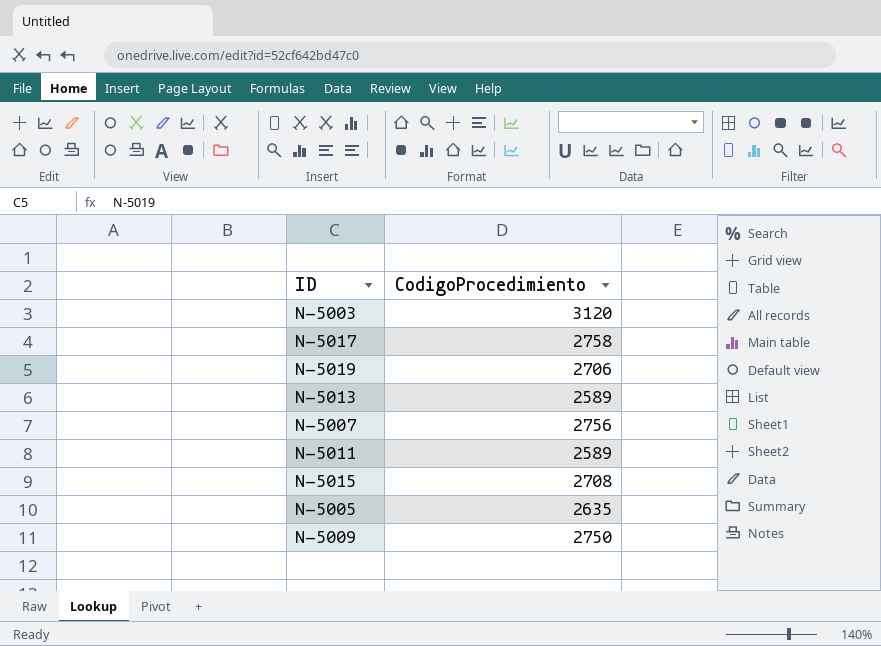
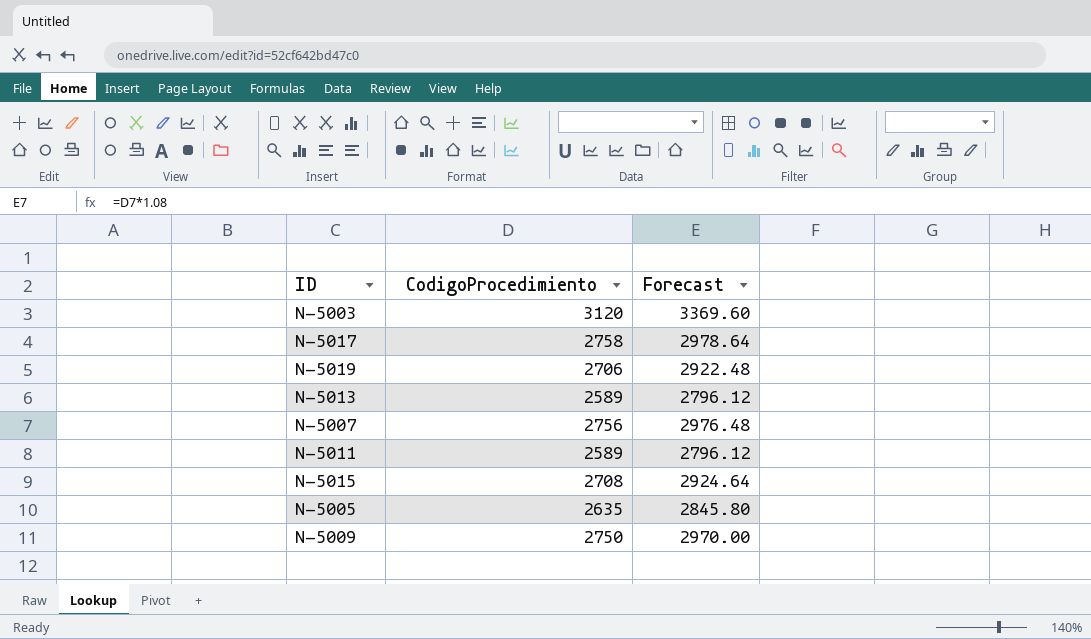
column Forecast | formula: none -> [CodigoProcedimiento] * 1.08

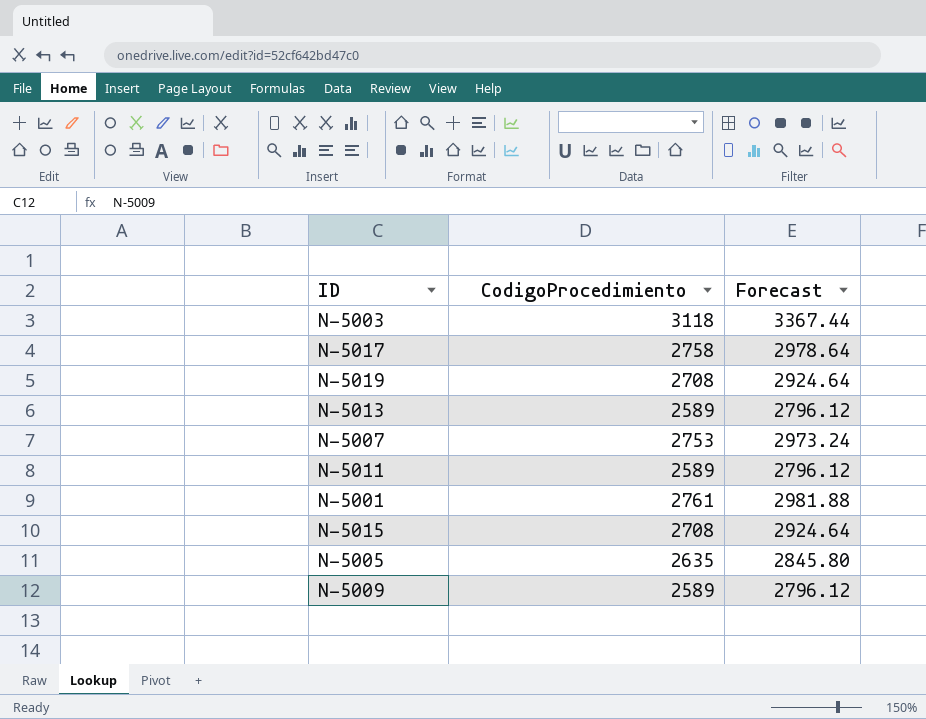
N-5003 | CodigoProcedimiento: 3120 -> 3118
N-5003 | Forecast: 3369.60 -> 3367.44
N-5019 | CodigoProcedimiento: 2706 -> 2708
N-5019 | Forecast: 2922.48 -> 2924.64
N-5007 | CodigoProcedimiento: 2756 -> 2753
N-5007 | Forecast: 2976.48 -> 2973.24
row N-5001: none -> 2761 | 2981.88
N-5009 | CodigoProcedimiento: 2750 -> 2589
N-5009 | Forecast: 2970.00 -> 2796.12

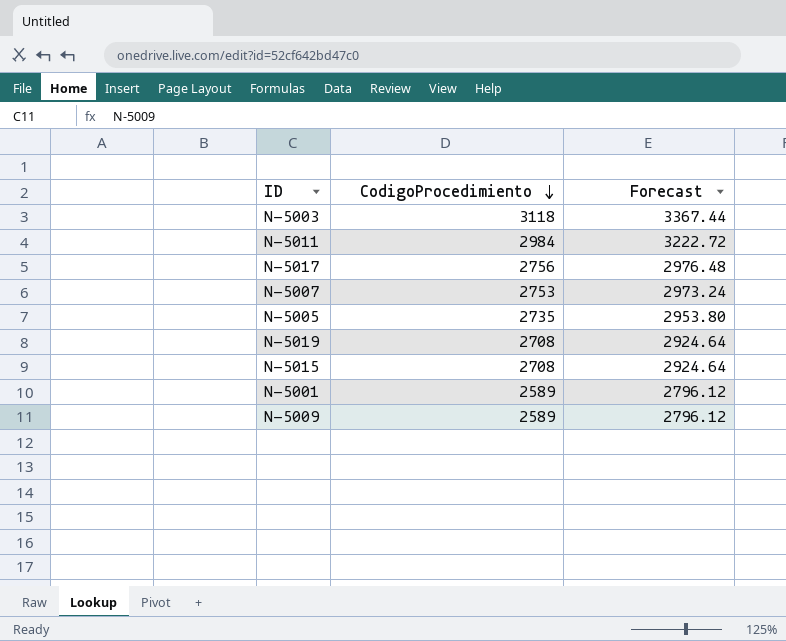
row order: none -> CodigoProcedimiento descending
row N-5013: 2589 | 2796.12 -> none
N-5011 | CodigoProcedimiento: 2589 -> 2984
N-5011 | Forecast: 2796.12 -> 3222.72
N-5017 | CodigoProcedimiento: 2758 -> 2756
N-5017 | Forecast: 2978.64 -> 2976.48
N-5005 | CodigoProcedimiento: 2635 -> 2735
N-5005 | Forecast: 2845.80 -> 2953.80
N-5001 | CodigoProcedimiento: 2761 -> 2589
N-5001 | Forecast: 2981.88 -> 2796.12

